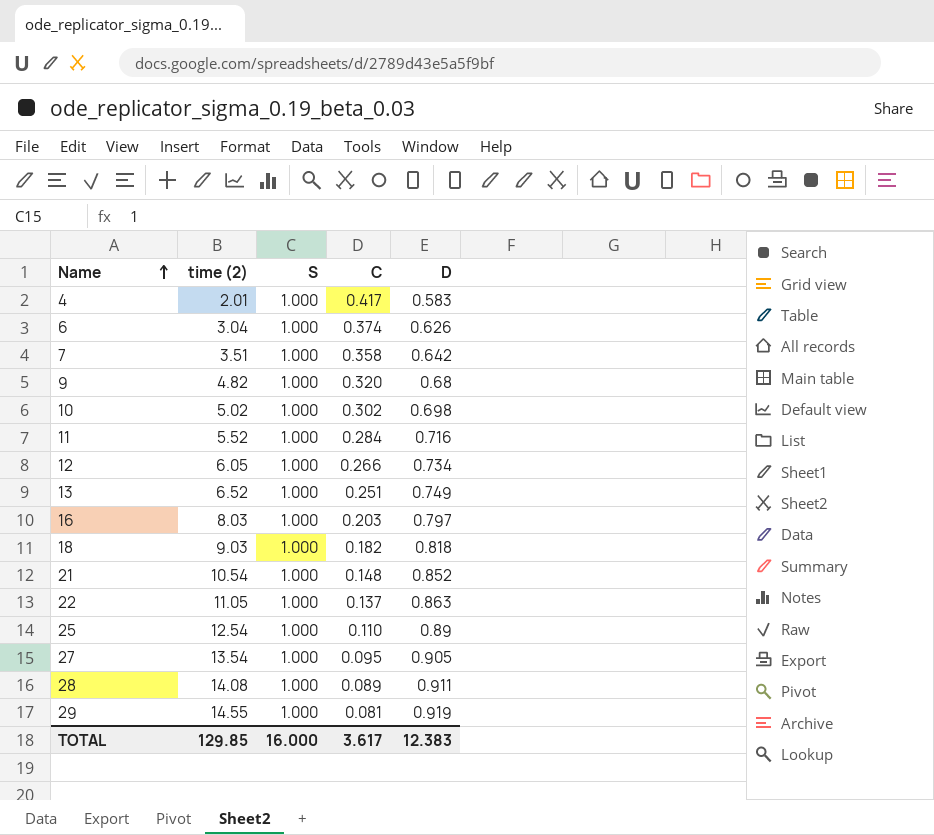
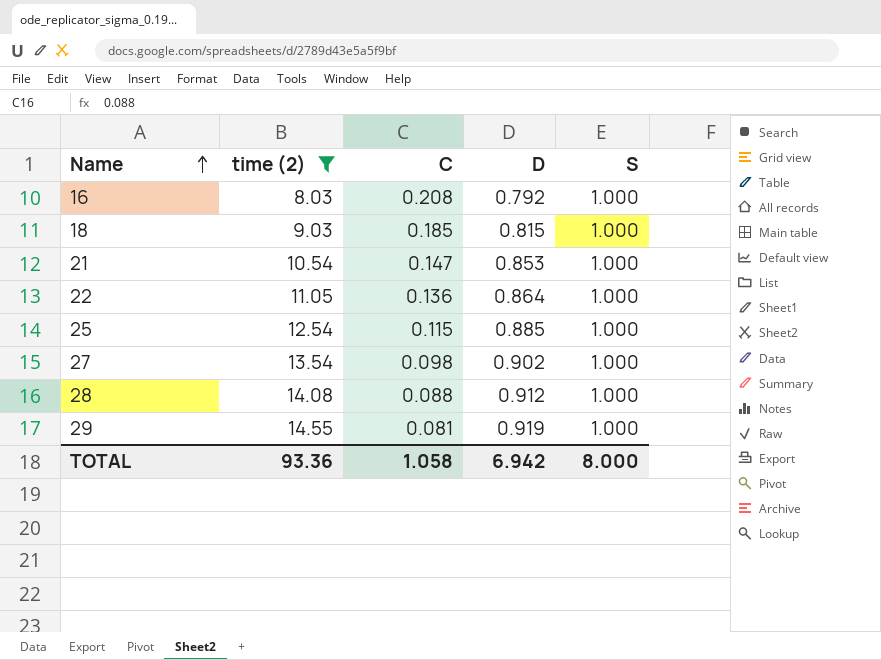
filter: none -> time (2) >= 8.03
column S | position: 3 -> 5
16 | C: 0.203 -> 0.208
16 | D: 0.797 -> 0.792
18 | C: 0.182 -> 0.185
18 | D: 0.818 -> 0.815
21 | C: 0.148 -> 0.147
21 | D: 0.852 -> 0.853
22 | C: 0.137 -> 0.136
22 | D: 0.863 -> 0.864
25 | C: 0.110 -> 0.115
25 | D: 0.89 -> 0.885
27 | C: 0.095 -> 0.098
27 | D: 0.905 -> 0.902
28 | C: 0.089 -> 0.088
28 | D: 0.911 -> 0.912
TOTAL | time (2): 129.85 -> 93.36
TOTAL | C: 3.617 -> 1.058
TOTAL | D: 12.383 -> 6.942
TOTAL | S: 16.000 -> 8.000

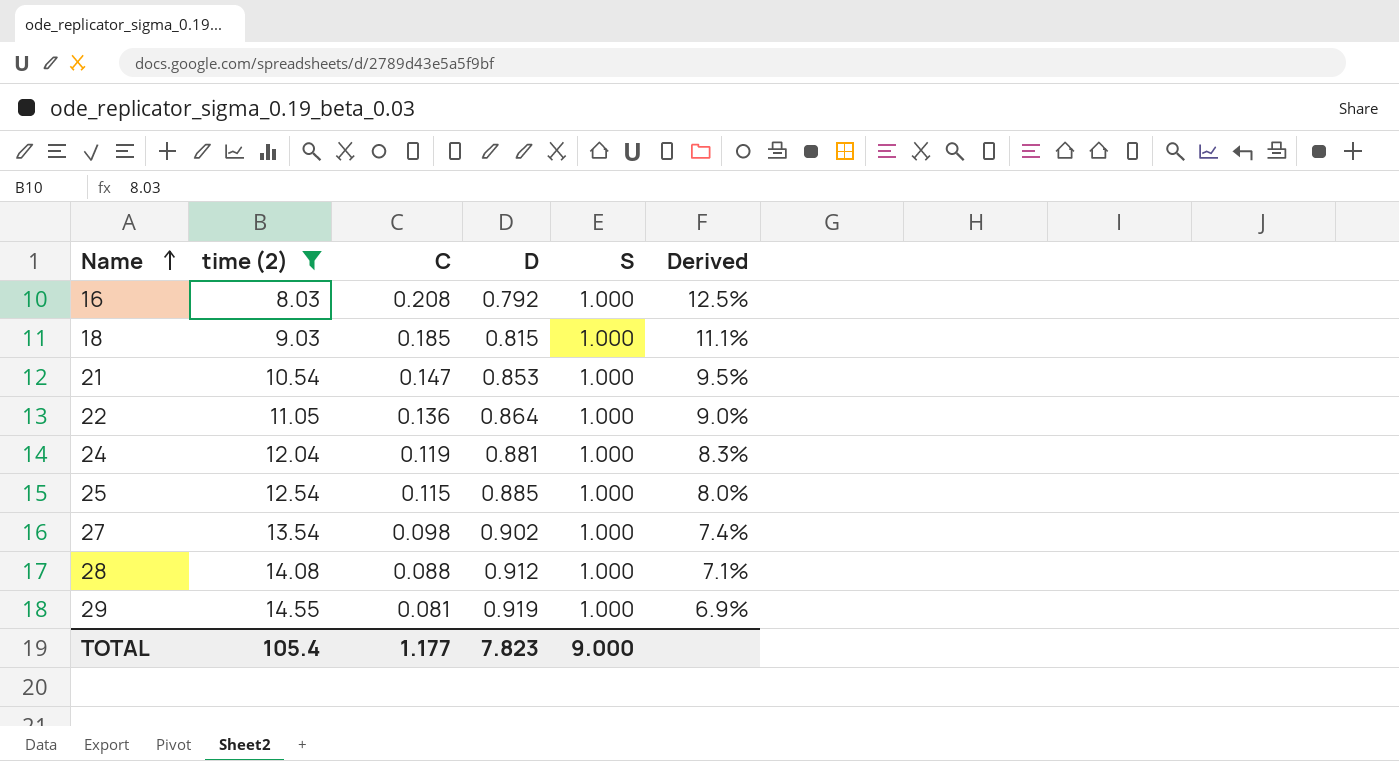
column Derived | formula: none -> [S] / [time (2)]
row 24: none -> 12.04 | 0.119 | 0.881 | 1.000 | 8.3%
TOTAL | time (2): 93.36 -> 105.4
TOTAL | C: 1.058 -> 1.177
TOTAL | D: 6.942 -> 7.823
TOTAL | S: 8.000 -> 9.000

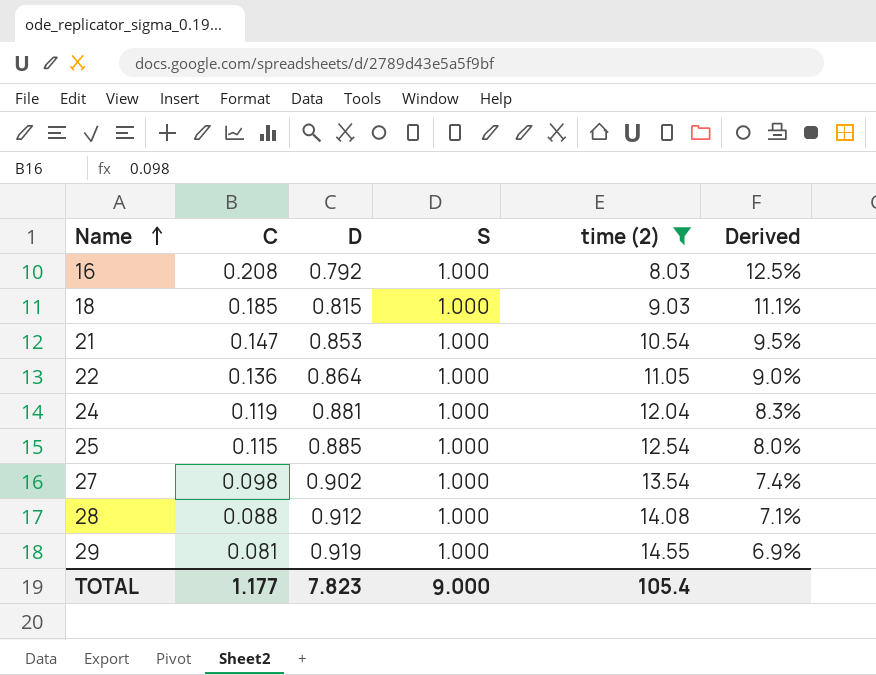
column time (2) | position: 2 -> 5

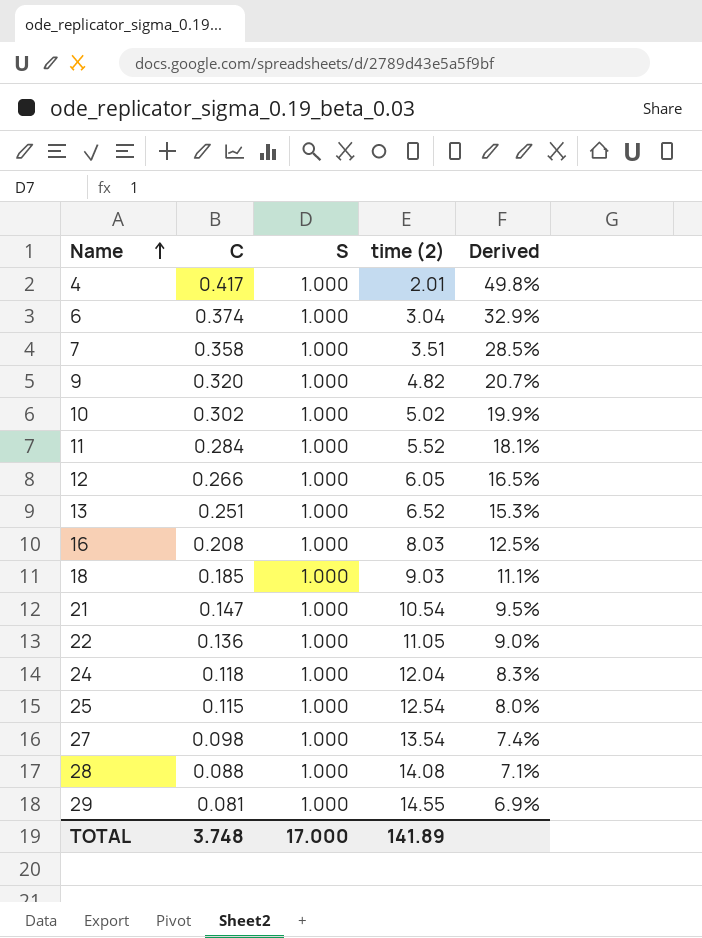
filter: time (2) >= 8.03 -> none
column D | formula: [S] - [C] -> none
24 | C: 0.119 -> 0.118
TOTAL | C: 1.177 -> 3.748
TOTAL | S: 9.000 -> 17.000
TOTAL | time (2): 105.4 -> 141.89

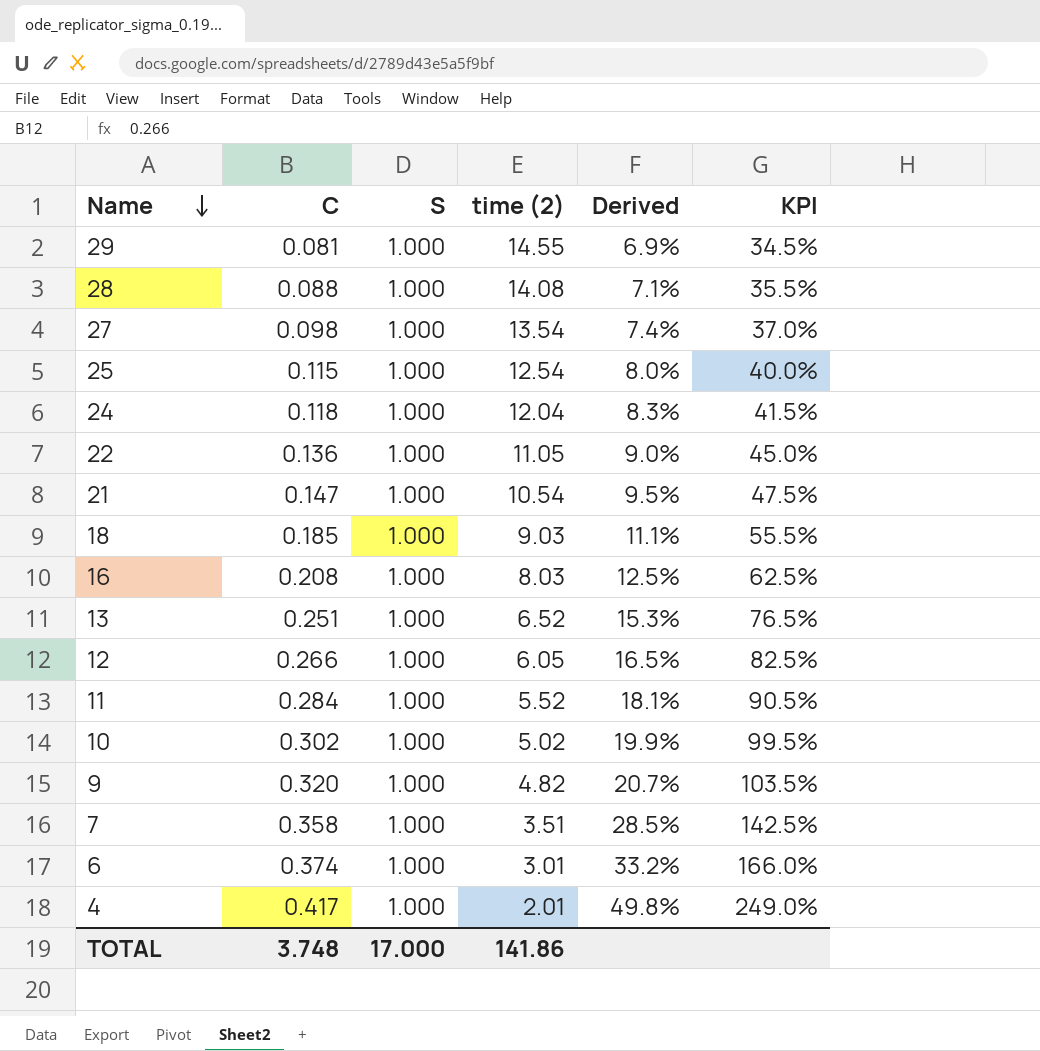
row order: Name ascending -> Name descending
column KPI | formula: none -> [Derived] * 5
6 | time (2): 3.04 -> 3.01
6 | Derived: 32.9% -> 33.2%
TOTAL | time (2): 141.89 -> 141.86

